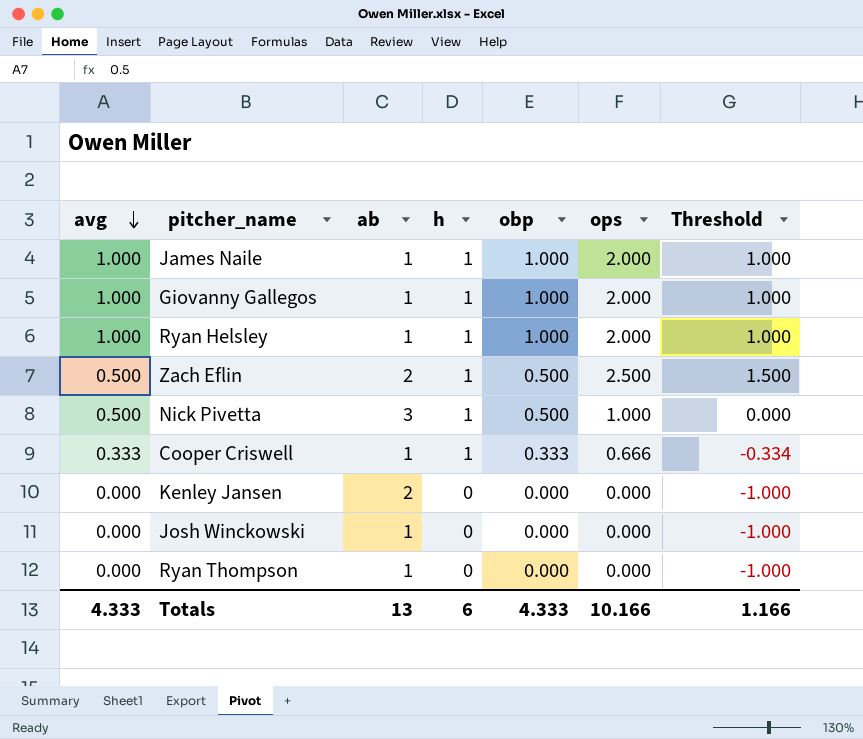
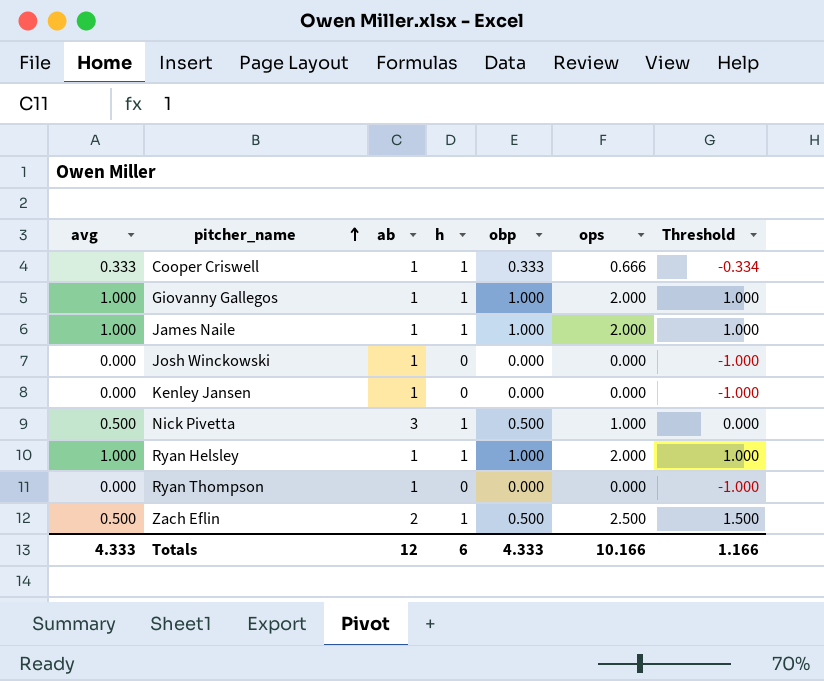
row order: avg descending -> pitcher_name ascending
Kenley Jansen | ab: 2 -> 1
Totals | ab: 13 -> 12

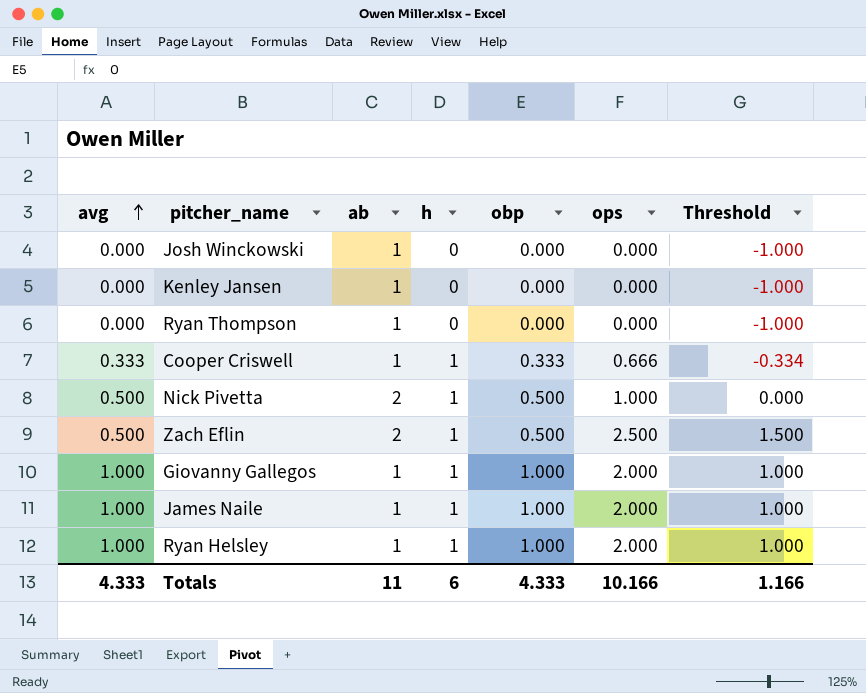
row order: pitcher_name ascending -> avg ascending
Nick Pivetta | ab: 3 -> 2
Totals | ab: 12 -> 11

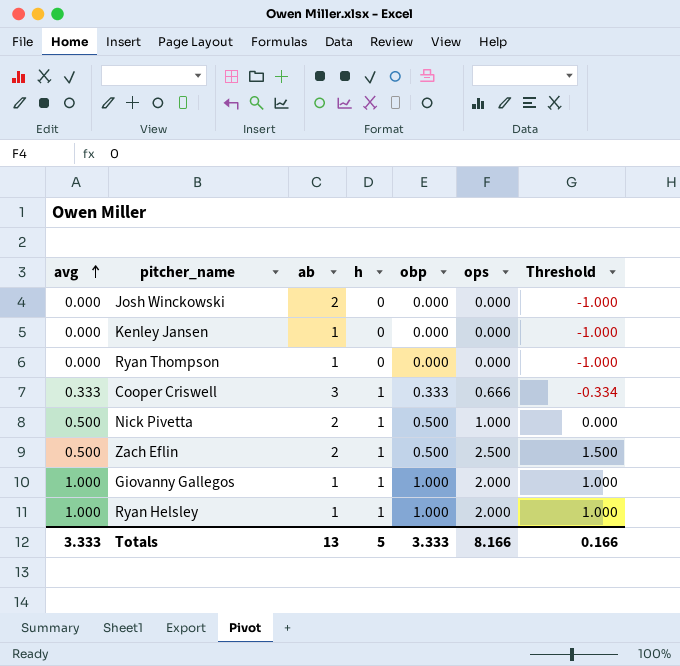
row James Naile: 1.000 | 1 | 1 | 1.000 | 2.000 | 1.000 -> none
Josh Winckowski | ab: 1 -> 2
Cooper Criswell | ab: 1 -> 3
Totals | avg: 4.333 -> 3.333
Totals | ab: 11 -> 13
Totals | h: 6 -> 5
Totals | obp: 4.333 -> 3.333
Totals | ops: 10.166 -> 8.166
Totals | Threshold: 1.166 -> 0.166

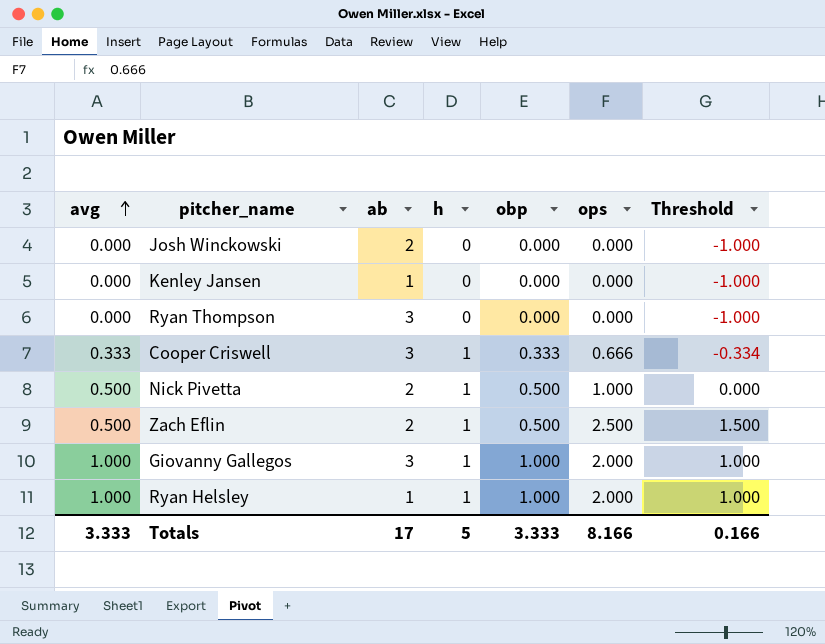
Ryan Thompson | ab: 1 -> 3
Giovanny Gallegos | ab: 1 -> 3
Totals | ab: 13 -> 17

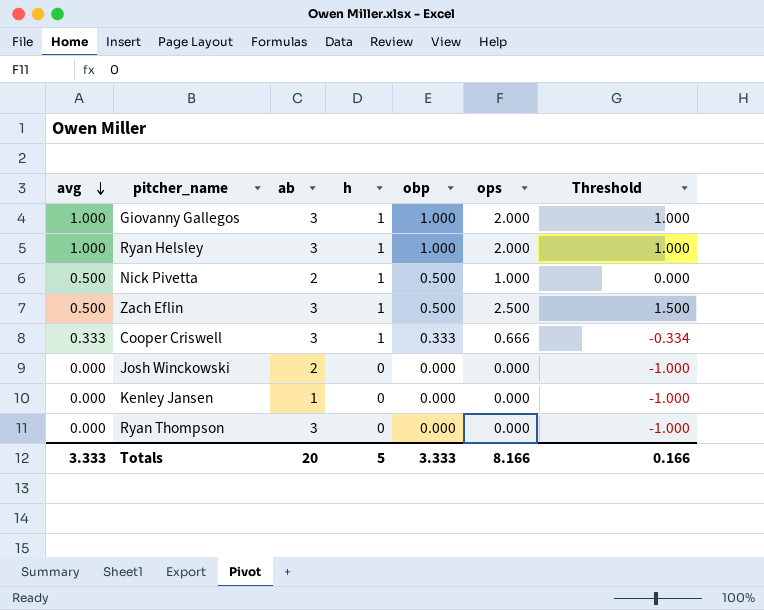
row order: avg ascending -> avg descending
Ryan Helsley | ab: 1 -> 3
Zach Eflin | ab: 2 -> 3
Totals | ab: 17 -> 20

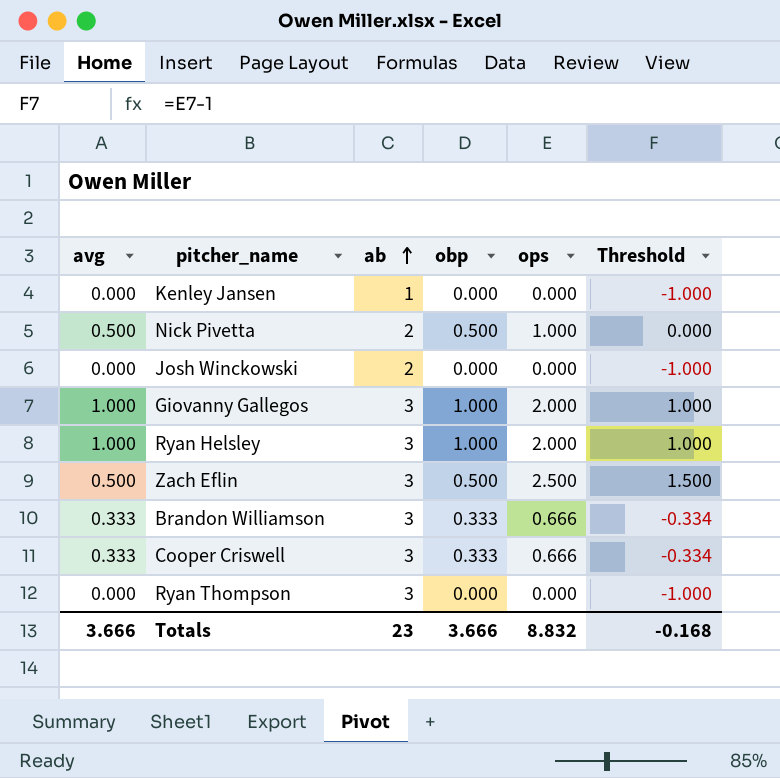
row order: avg descending -> ab ascending
column h | position: 4 -> none
row Brandon Williamson: none -> 0.333 | 3 | 0.333 | 0.666 | -0.334
Totals | avg: 3.333 -> 3.666
Totals | ab: 20 -> 23
Totals | obp: 3.333 -> 3.666
Totals | ops: 8.166 -> 8.832
Totals | Threshold: 0.166 -> -0.168

